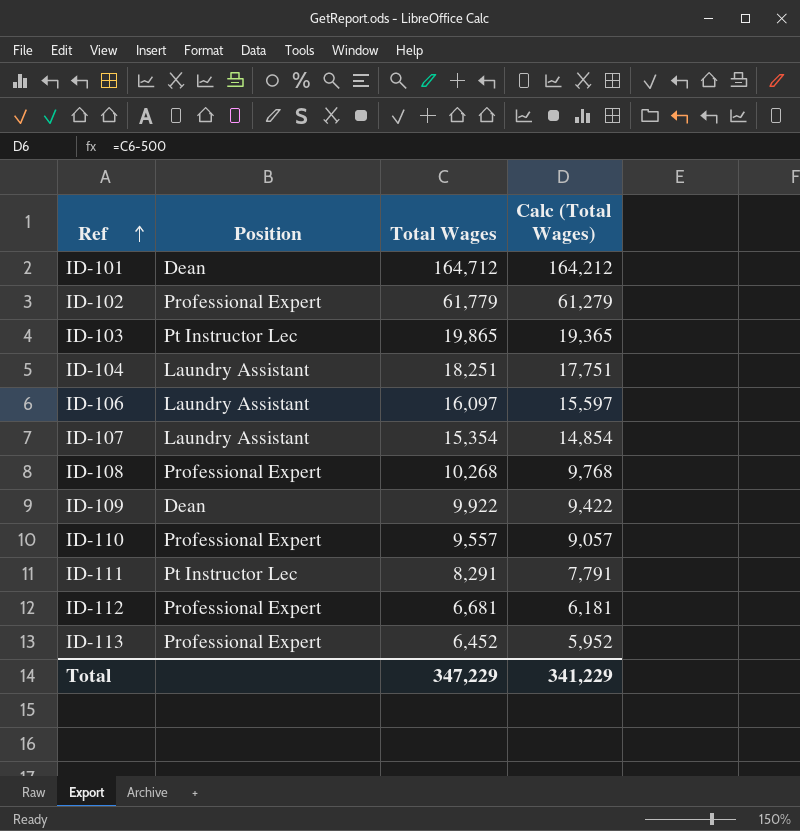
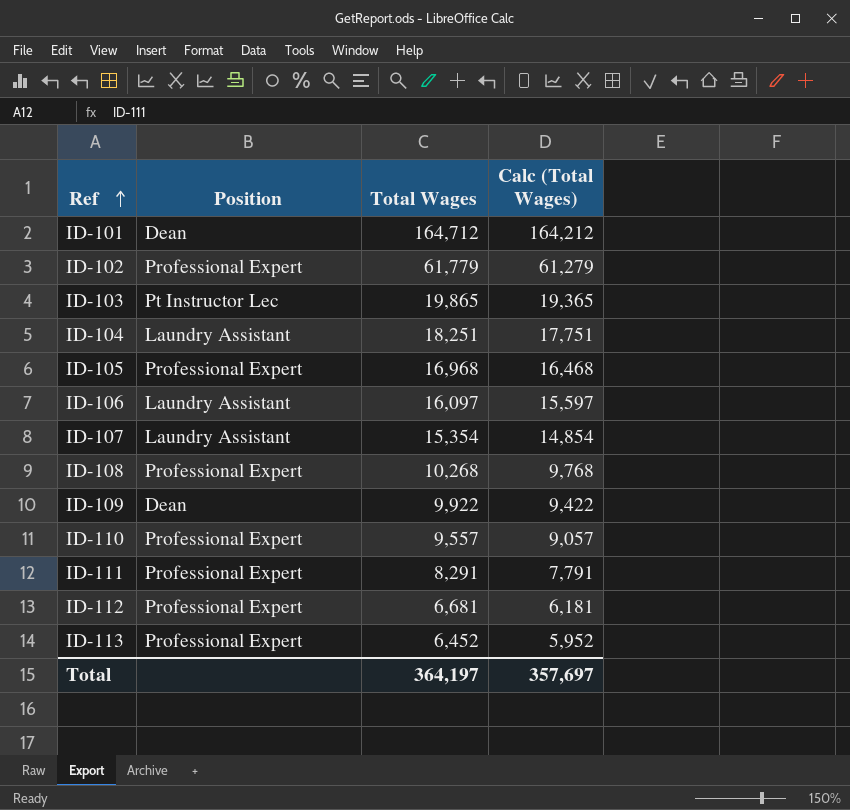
row ID-105: none -> Professional Expert | 16,968 | 16,468
ID-111 | Position: Pt Instructor Lec -> Professional Expert
Total | Total Wages: 347,229 -> 364,197
Total | Calc (Total Wages): 341,229 -> 357,697

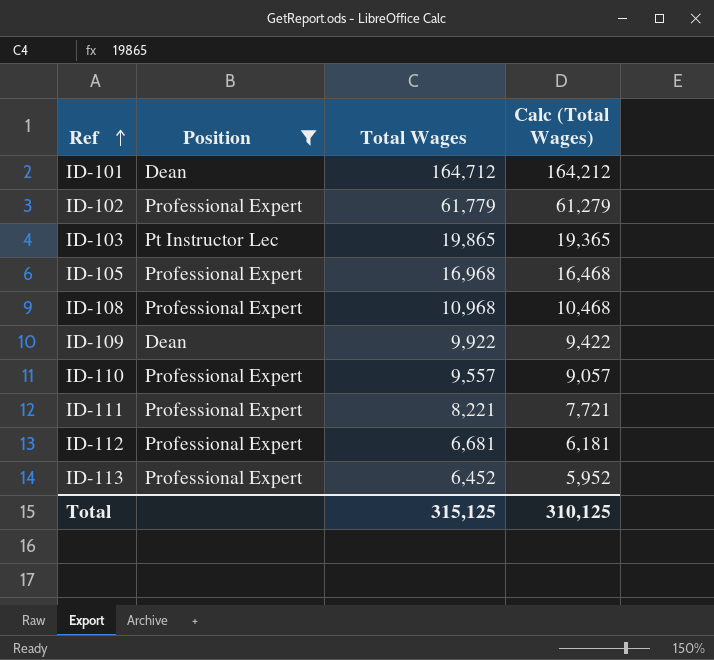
filter: none -> Position != Laundry Assistant
ID-108 | Total Wages: 10,268 -> 10,968
ID-108 | Calc (Total Wages): 9,768 -> 10,468
ID-111 | Total Wages: 8,291 -> 8,221
ID-111 | Calc (Total Wages): 7,791 -> 7,721
Total | Total Wages: 364,197 -> 315,125
Total | Calc (Total Wages): 357,697 -> 310,125

